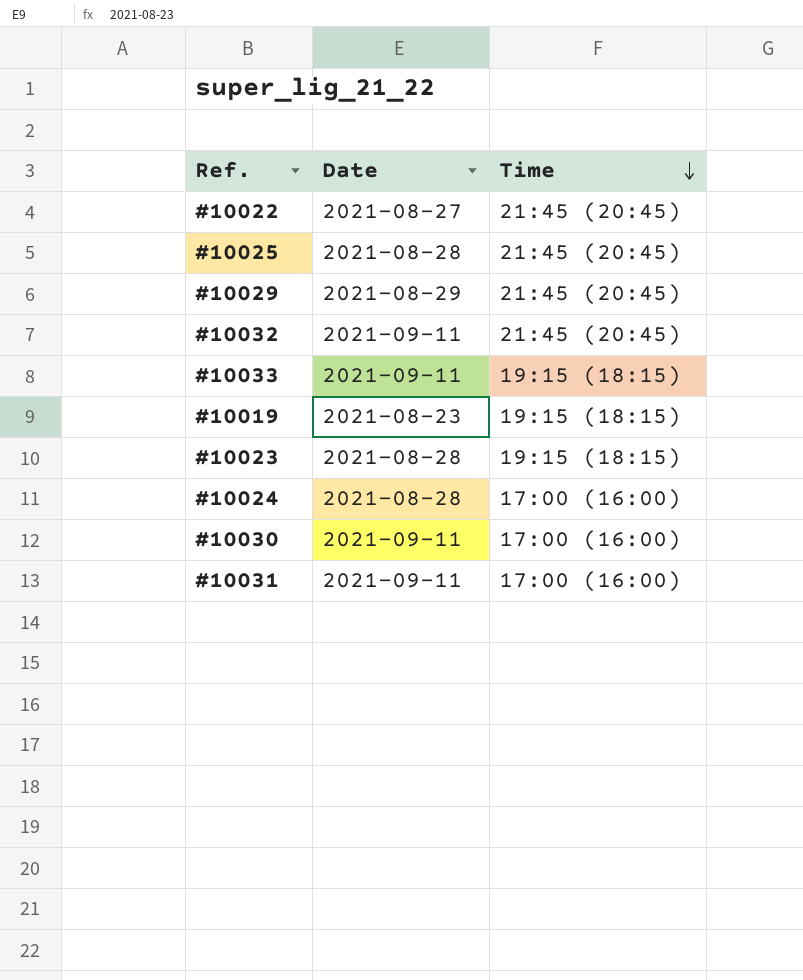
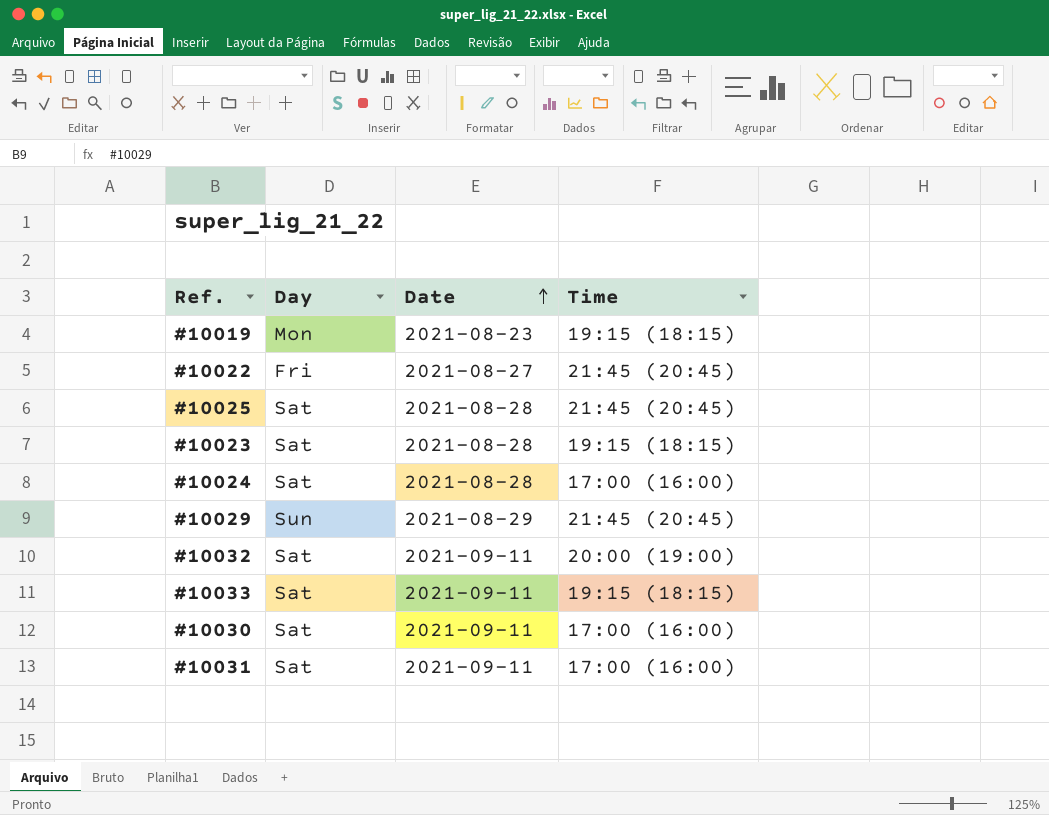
row order: Time descending -> Date ascending
column Day | position: none -> 2
#10032 | Time: 21:45 (20:45) -> 20:00 (19:00)

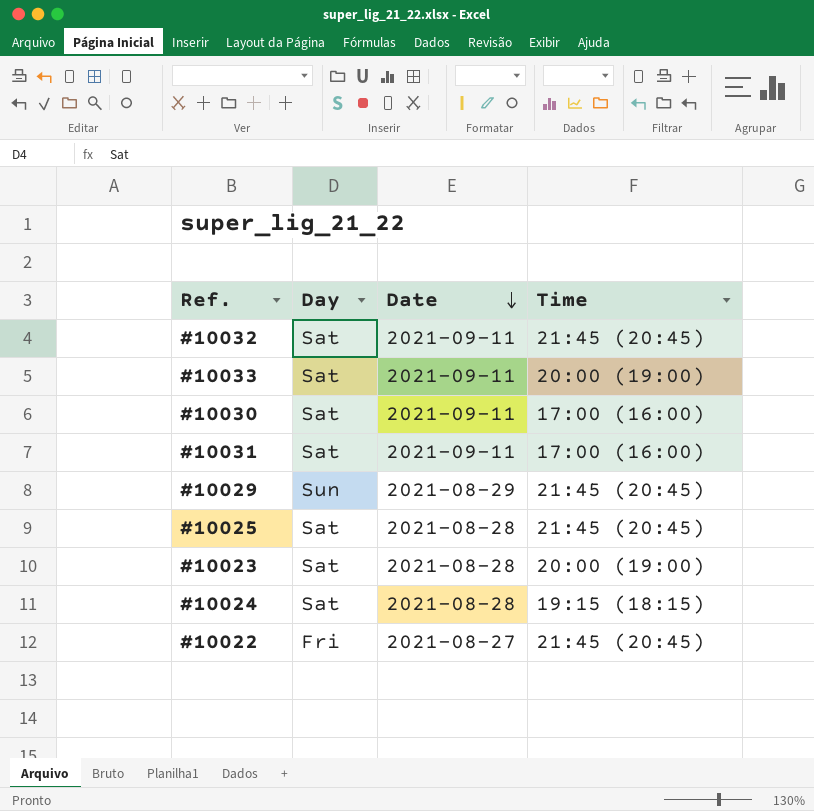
row order: Date ascending -> Date descending
row #10019: Mon | 2021-08-23 | 19:15 (18:15) -> none
#10032 | Time: 20:00 (19:00) -> 21:45 (20:45)
#10033 | Time: 19:15 (18:15) -> 20:00 (19:00)
#10023 | Time: 19:15 (18:15) -> 20:00 (19:00)
#10024 | Time: 17:00 (16:00) -> 19:15 (18:15)

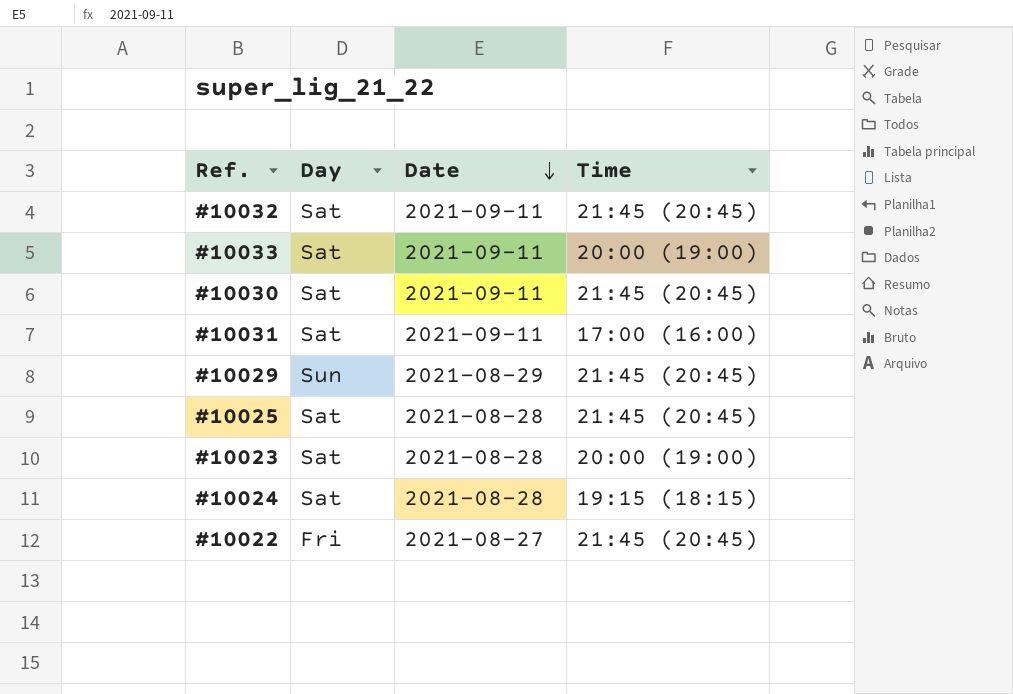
#10030 | Time: 17:00 (16:00) -> 21:45 (20:45)

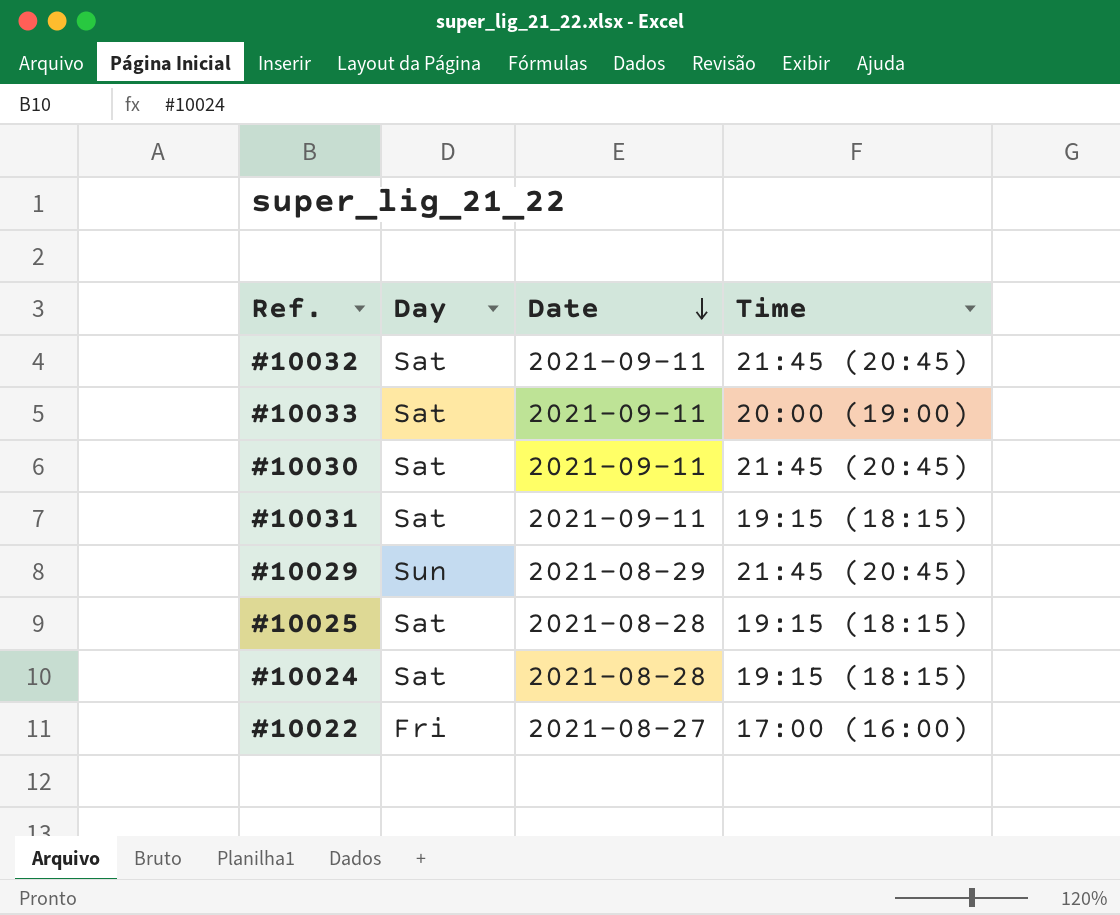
row #10023: Sat | 2021-08-28 | 20:00 (19:00) -> none
#10031 | Time: 17:00 (16:00) -> 19:15 (18:15)
#10025 | Time: 21:45 (20:45) -> 19:15 (18:15)
#10022 | Time: 21:45 (20:45) -> 17:00 (16:00)

